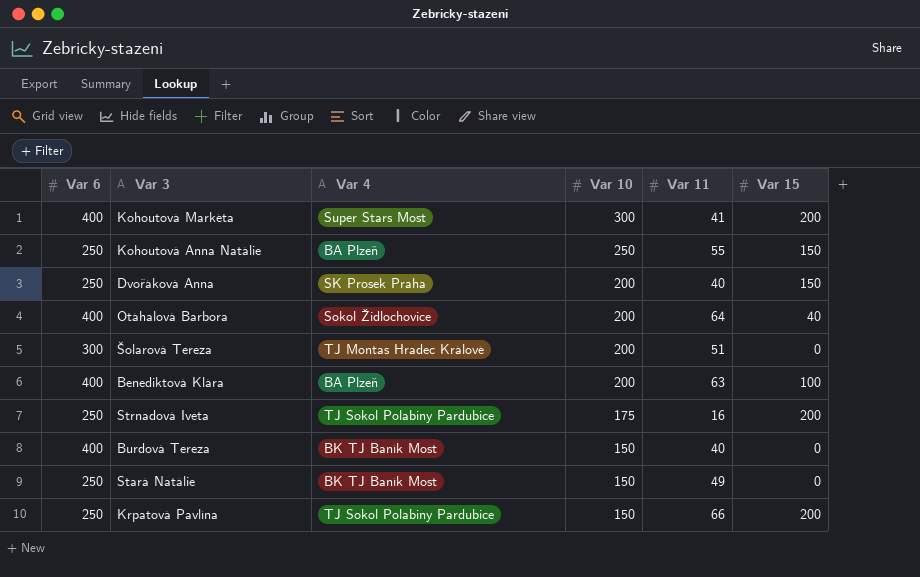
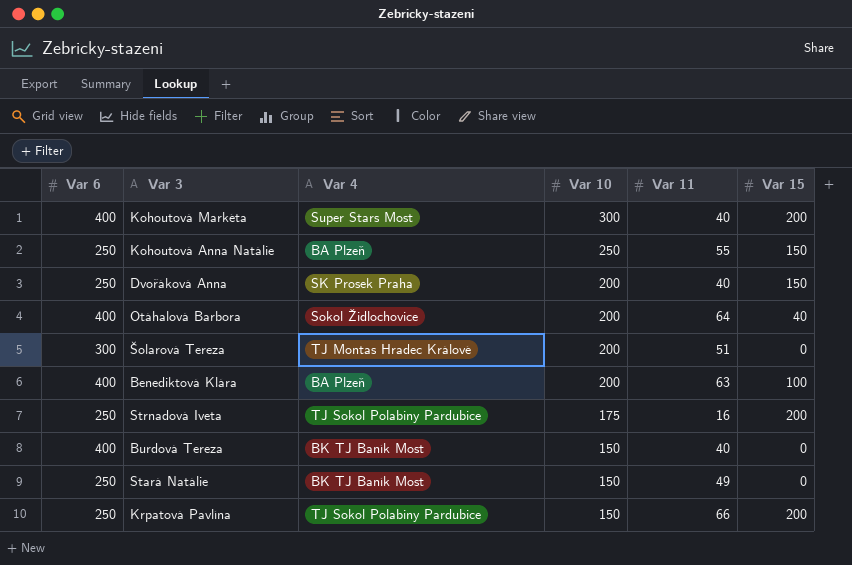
Kohoutová Markéta | Var 11: 41 -> 40

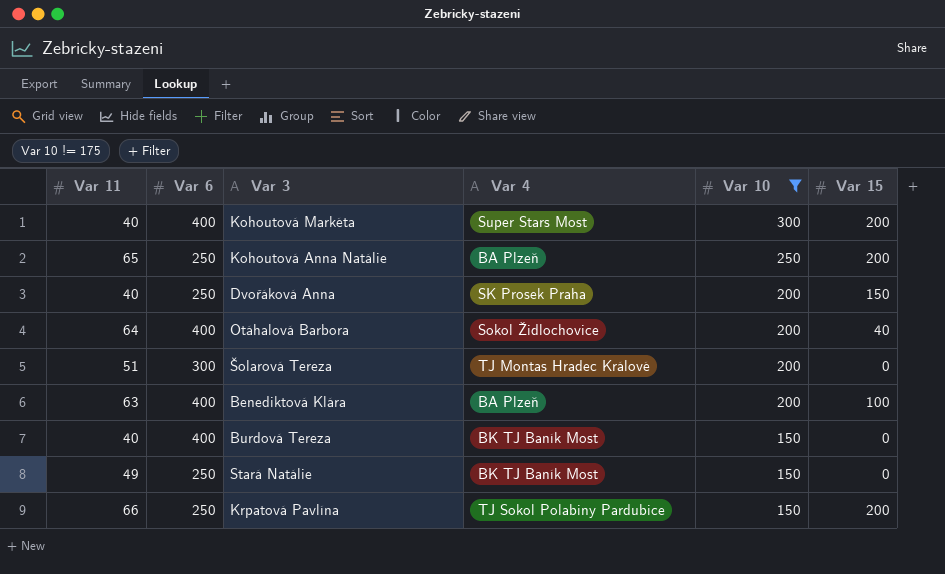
filter: none -> Var 10 != 175
column Var 11 | position: 5 -> 1
Kohoutová Anna Natálie | Var 11: 55 -> 65
Kohoutová Anna Natálie | Var 15: 150 -> 200

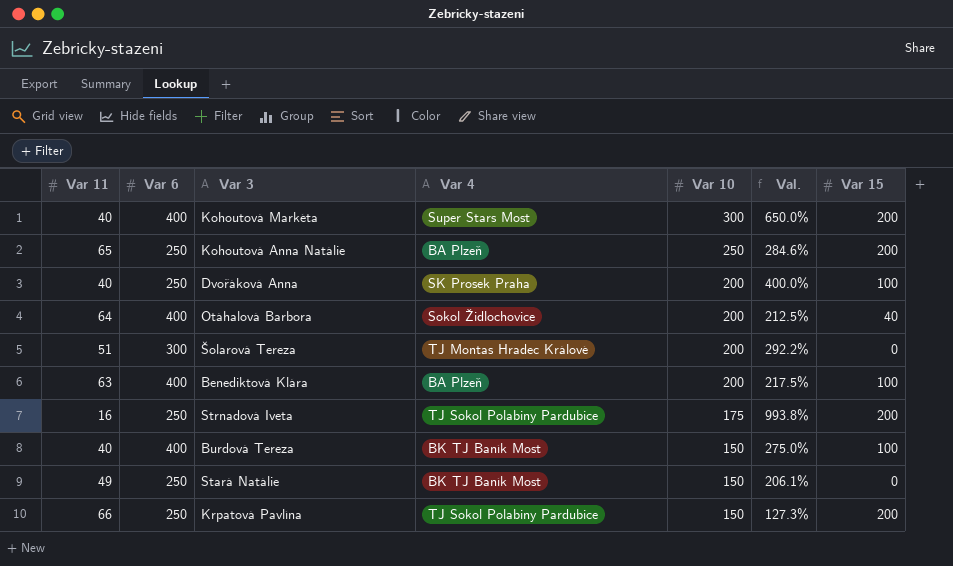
filter: Var 10 != 175 -> none
column Val. | formula: none -> ([Var 10] - [Var 11]) / [Var 11]
Dvořáková Anna | Var 15: 150 -> 100
Burdová Tereza | Var 15: 0 -> 100

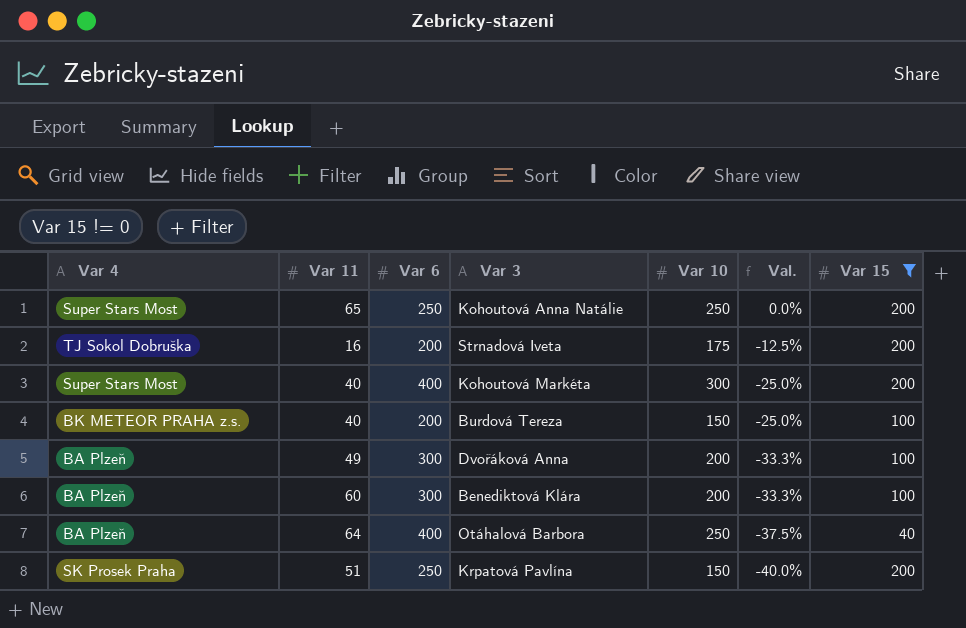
filter: none -> Var 15 != 0
row order: Var 10 descending -> Val. descending
column Var 4 | position: 4 -> 1
column Val. | formula: ([Var 10] - [Var 11]) / [Var 11] -> ([Var 10] - [Var 6]) / [Var 6]
Kohoutová Anna Natálie | Var 4: BA Plzeň -> Super Stars Most
Strnadová Iveta | Var 4: TJ Sokol Polabiny Pardubice -> TJ Sokol Dobruška
Strnadová Iveta | Var 6: 250 -> 200
Burdová Tereza | Var 4: BK TJ Baník Most -> BK METEOR PRAHA z.s.
Burdová Tereza | Var 6: 400 -> 200
Dvořáková Anna | Var 4: SK Prosek Praha -> BA Plzeň
Dvořáková Anna | Var 11: 40 -> 49
Dvořáková Anna | Var 6: 250 -> 300
Benediktová Klára | Var 11: 63 -> 60
Benediktová Klára | Var 6: 400 -> 300
Otáhalová Barbora | Var 4: Sokol Židlochovice -> BA Plzeň
Otáhalová Barbora | Var 10: 200 -> 250
Krpatová Pavlína | Var 4: TJ Sokol Polabiny Pardubice -> SK Prosek Praha
Krpatová Pavlína | Var 11: 66 -> 51

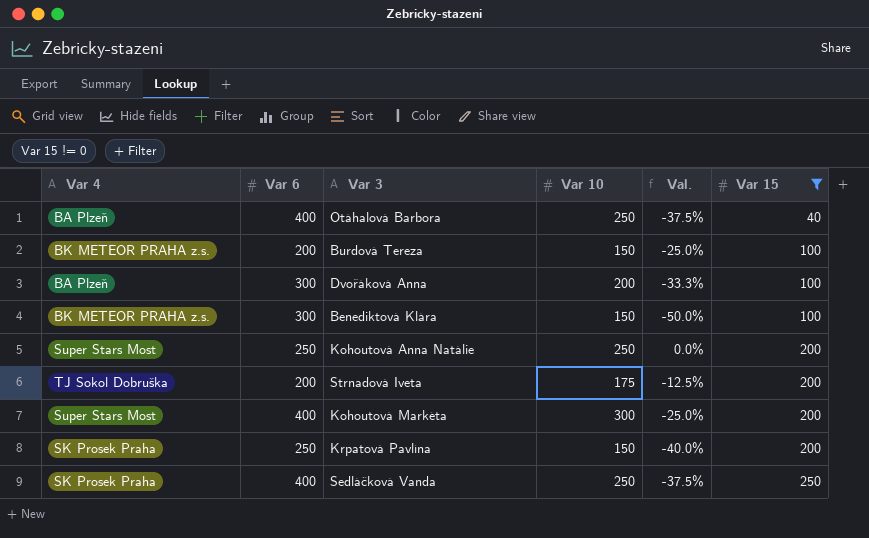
row order: Val. descending -> Var 15 ascending
column Var 11 | position: 2 -> none
Benediktová Klára | Var 4: BA Plzeň -> BK METEOR PRAHA z.s.
Benediktová Klára | Var 10: 200 -> 150
Benediktová Klára | Val.: -33.3% -> -50.0%
row Sedláčková Vanda: none -> SK Prosek Praha | 400 | 250 | -37.5% | 250

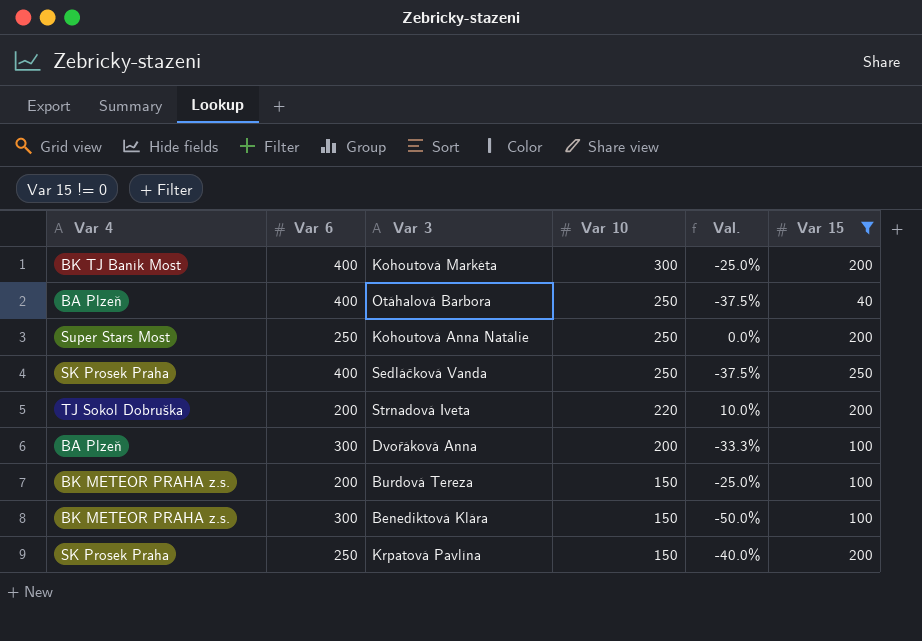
row order: Var 15 ascending -> Var 10 descending
Kohoutová Markéta | Var 4: Super Stars Most -> BK TJ Baník Most
Strnadová Iveta | Var 10: 175 -> 220
Strnadová Iveta | Val.: -12.5% -> 10.0%

